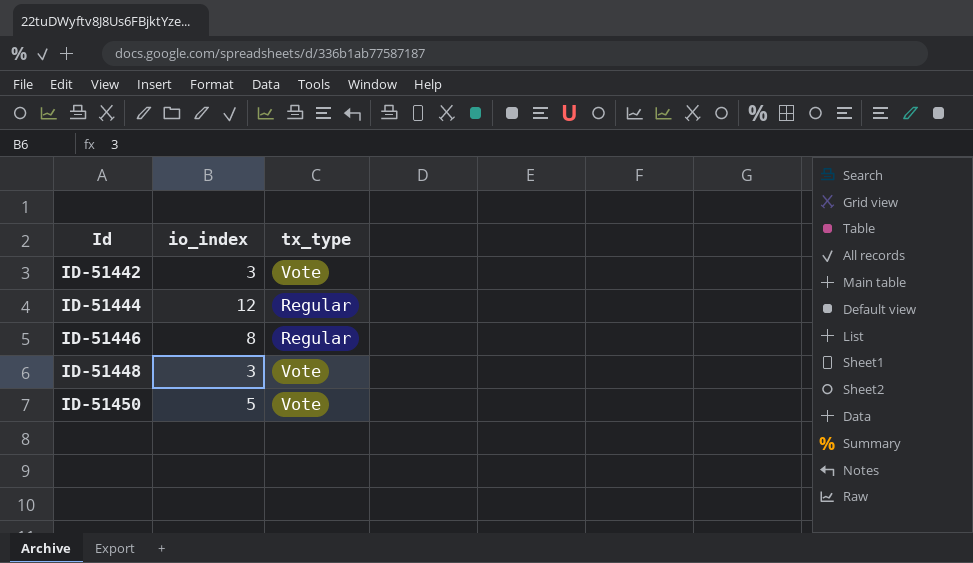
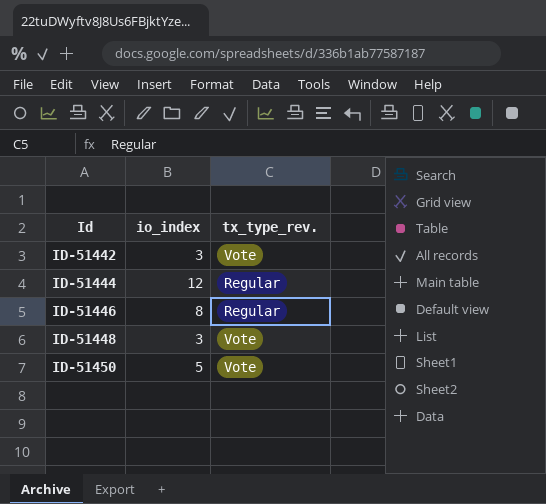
column name: tx_type -> tx_type_rev.

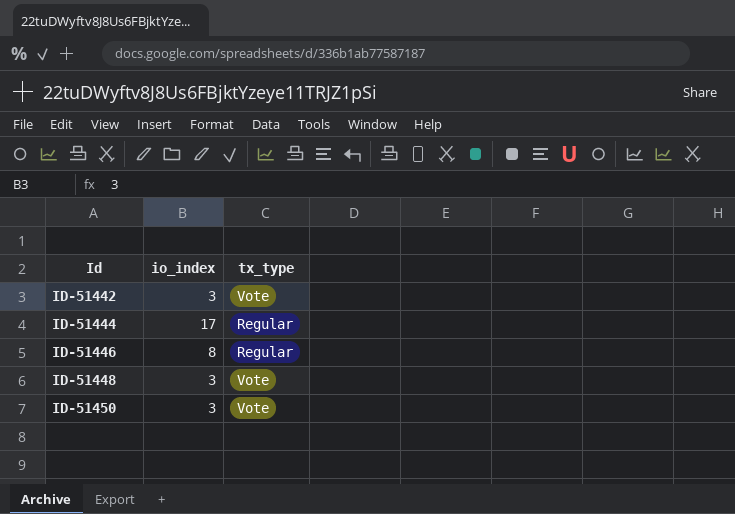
column name: tx_type_rev. -> tx_type
ID-51444 | io_index: 12 -> 17
ID-51450 | io_index: 5 -> 3

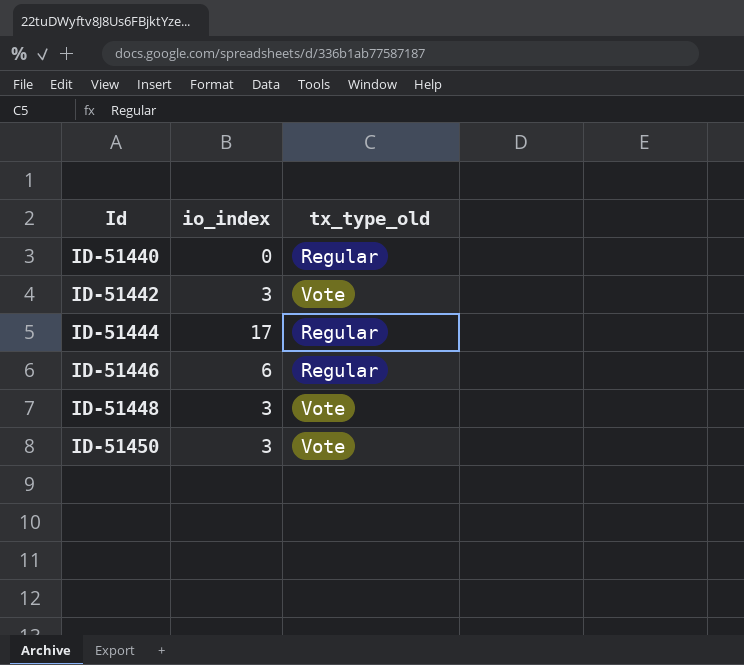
column name: tx_type -> tx_type_old
row ID-51440: none -> 0 | Regular
ID-51446 | io_index: 8 -> 6

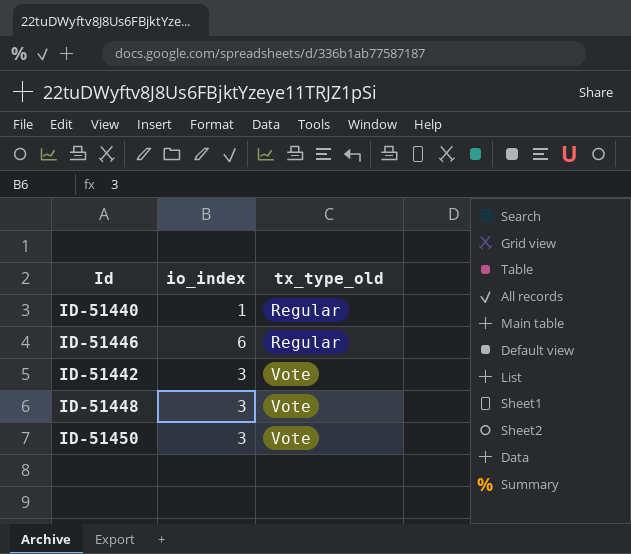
row order: Id ascending -> tx_type_old ascending
row ID-51444: 17 | Regular -> none
ID-51440 | io_index: 0 -> 1

